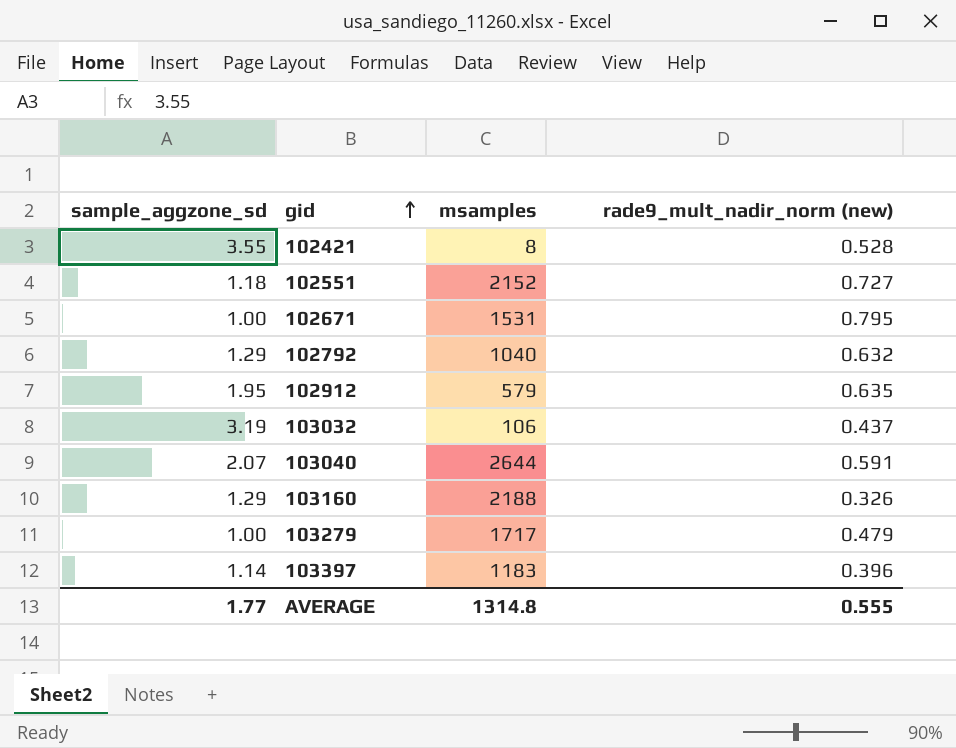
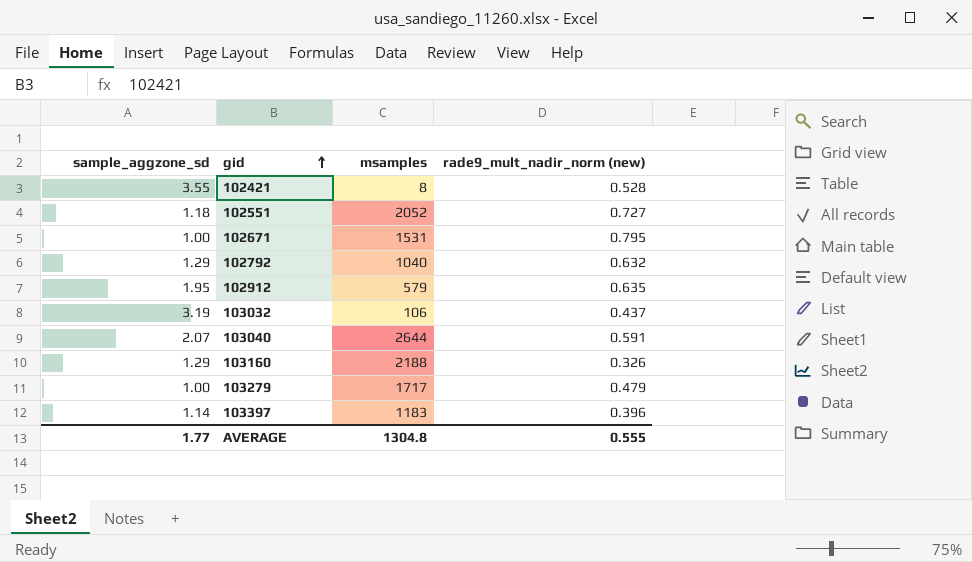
102551 | msamples: 2152 -> 2052
AVERAGE | msamples: 1314.8 -> 1304.8

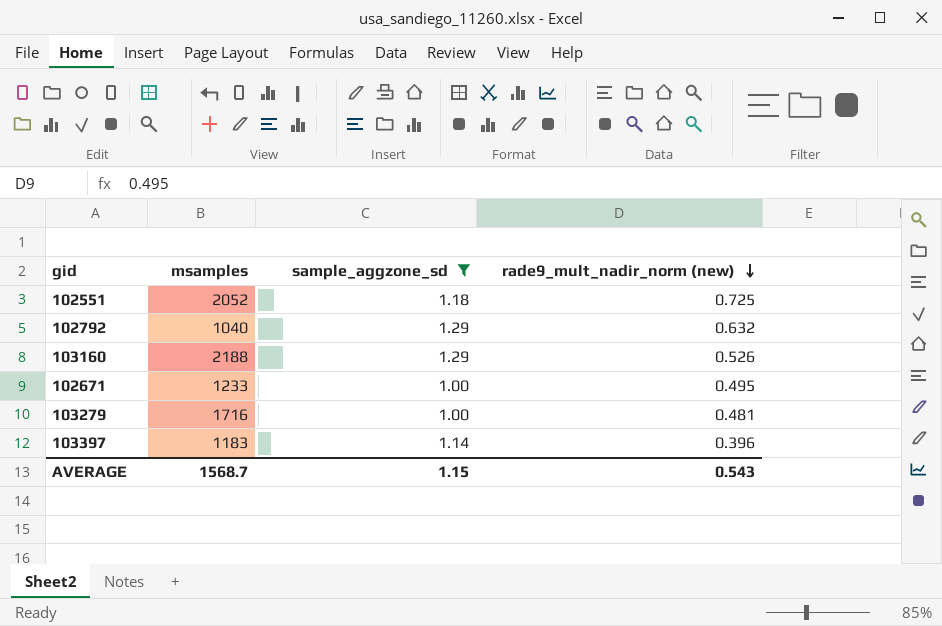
filter: none -> sample_aggzone_sd <= 1.29
row order: gid ascending -> rade9_mult_nadir_norm (new) descending
column sample_aggzone_sd | position: 1 -> 3
102551 | rade9_mult_nadir_norm (new): 0.727 -> 0.725
103160 | rade9_mult_nadir_norm (new): 0.326 -> 0.526
102671 | msamples: 1531 -> 1233
102671 | rade9_mult_nadir_norm (new): 0.795 -> 0.495
103279 | msamples: 1717 -> 1716
103279 | rade9_mult_nadir_norm (new): 0.479 -> 0.481
AVERAGE | msamples: 1304.8 -> 1568.7
AVERAGE | sample_aggzone_sd: 1.77 -> 1.15
AVERAGE | rade9_mult_nadir_norm (new): 0.555 -> 0.543

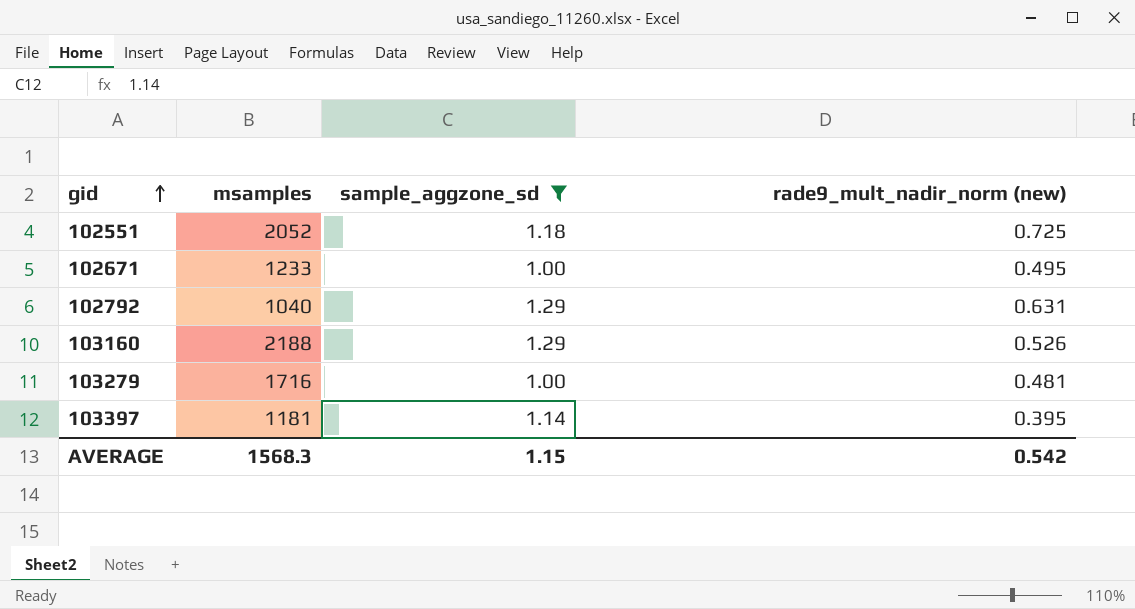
row order: rade9_mult_nadir_norm (new) descending -> gid ascending
102792 | rade9_mult_nadir_norm (new): 0.632 -> 0.631
103397 | msamples: 1183 -> 1181
103397 | rade9_mult_nadir_norm (new): 0.396 -> 0.395
AVERAGE | msamples: 1568.7 -> 1568.3
AVERAGE | rade9_mult_nadir_norm (new): 0.543 -> 0.542

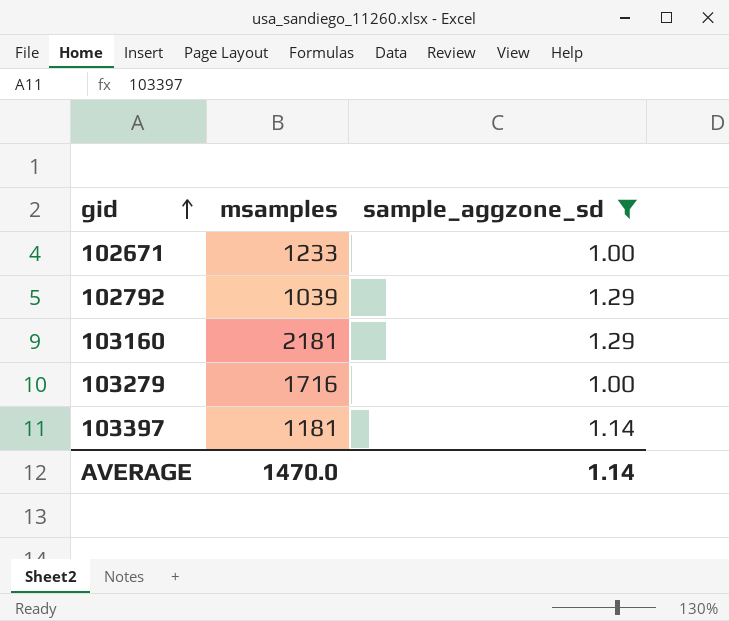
column rade9_mult_nadir_norm (new) | position: 4 -> none
row 102551: 2052 | 1.18 | 0.725 -> none
102792 | msamples: 1040 -> 1039
103160 | msamples: 2188 -> 2181
AVERAGE | msamples: 1568.3 -> 1470.0
AVERAGE | sample_aggzone_sd: 1.15 -> 1.14

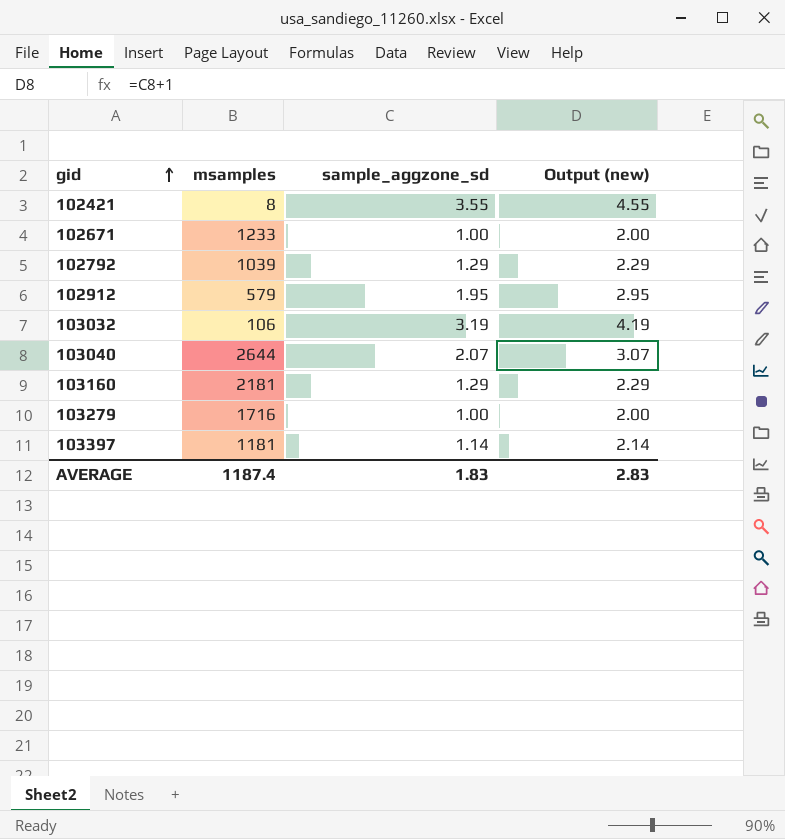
filter: sample_aggzone_sd <= 1.29 -> none
column Output (new) | formula: none -> [sample_aggzone_sd] + 1
AVERAGE | msamples: 1470.0 -> 1187.4
AVERAGE | sample_aggzone_sd: 1.14 -> 1.83

